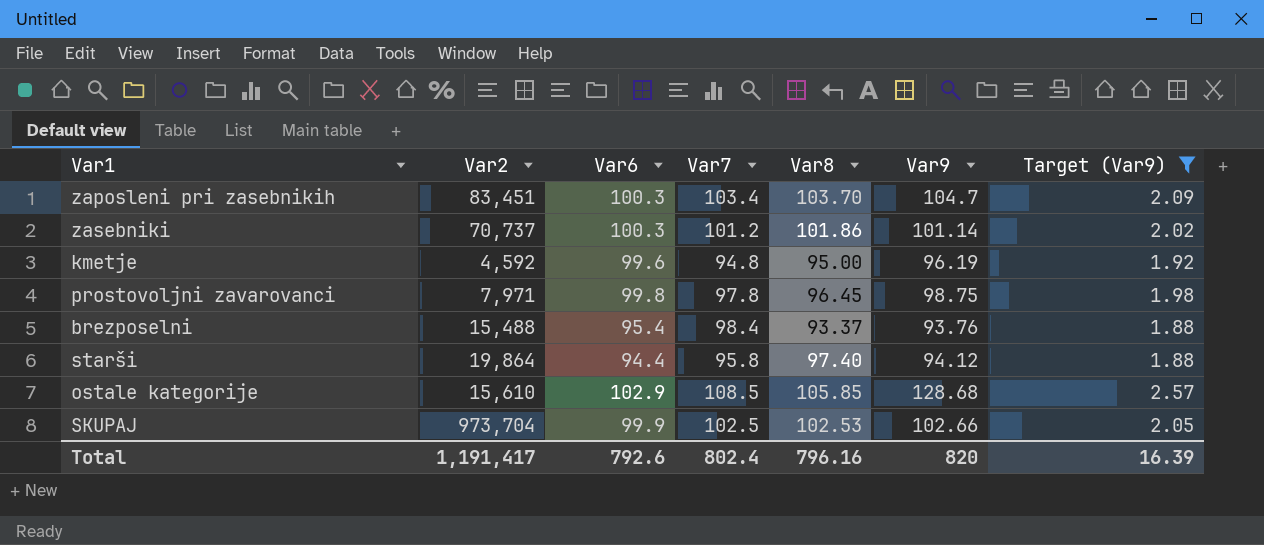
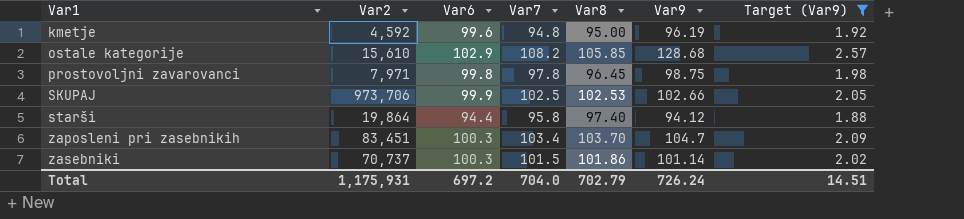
row order: none -> Var1 ascending
row brezposelni: 15,488 | 95.4 | 98.4 | 93.37 | 93.76 | 1.88 -> none
ostale kategorije | Var7: 108.5 -> 108.2
SKUPAJ | Var2: 973,704 -> 973,706
zasebniki | Var7: 101.2 -> 101.5
Total | Var2: 1,191,417 -> 1,175,931
Total | Var6: 792.6 -> 697.2
Total | Var7: 802.4 -> 704.0
Total | Var8: 796.16 -> 702.79
Total | Var9: 820 -> 726.24
Total | Target (Var9): 16.39 -> 14.51

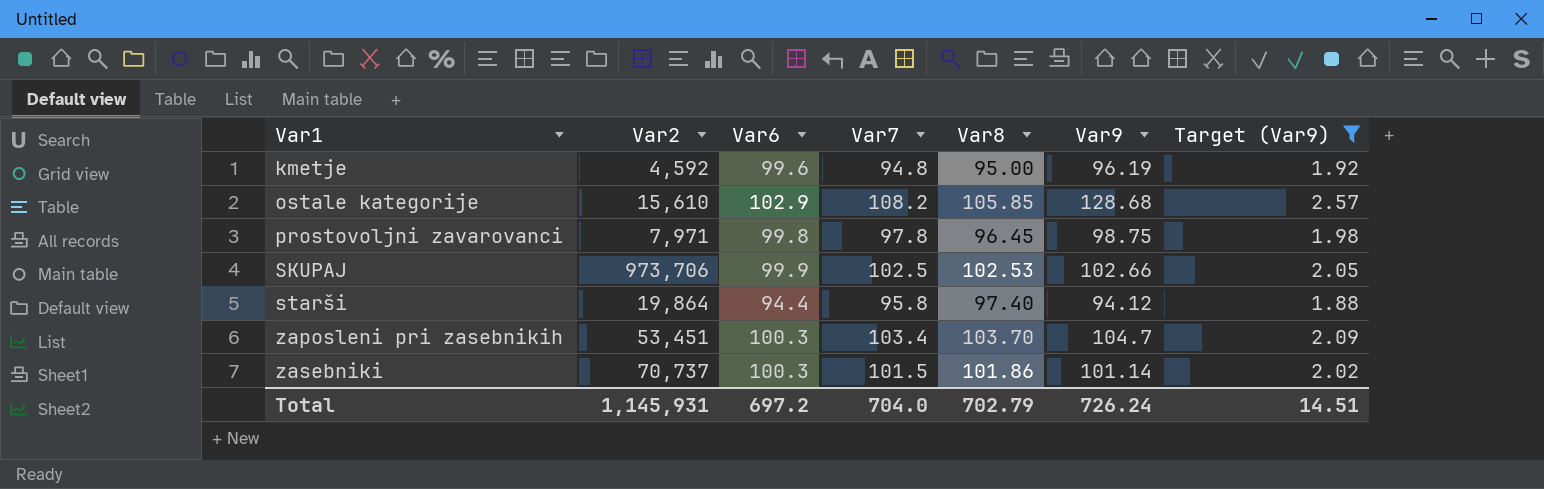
zaposleni pri zasebnikih | Var2: 83,451 -> 53,451
Total | Var2: 1,175,931 -> 1,145,931

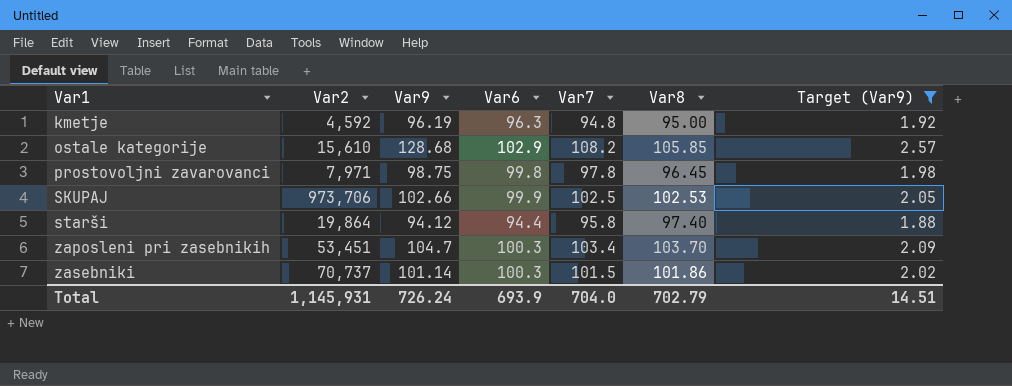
column Var9 | position: 6 -> 3
kmetje | Var6: 99.6 -> 96.3
Total | Var6: 697.2 -> 693.9

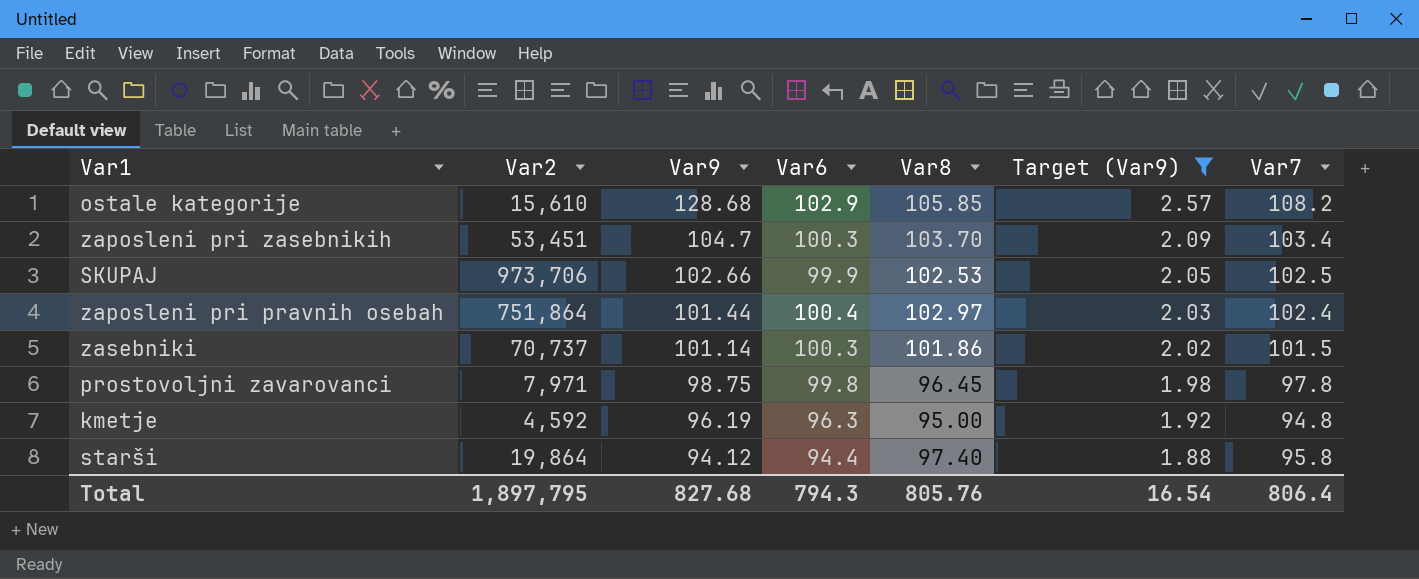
row order: Var1 ascending -> Var9 descending
column Var7 | position: 5 -> 7
row zaposleni pri pravnih osebah: none -> 751,864 | 101.44 | 100.4 | 102.97 | 2.03 | 102.4
Total | Var2: 1,145,931 -> 1,897,795
Total | Var9: 726.24 -> 827.68
Total | Var6: 693.9 -> 794.3
Total | Var8: 702.79 -> 805.76
Total | Target (Var9): 14.51 -> 16.54
Total | Var7: 704.0 -> 806.4

